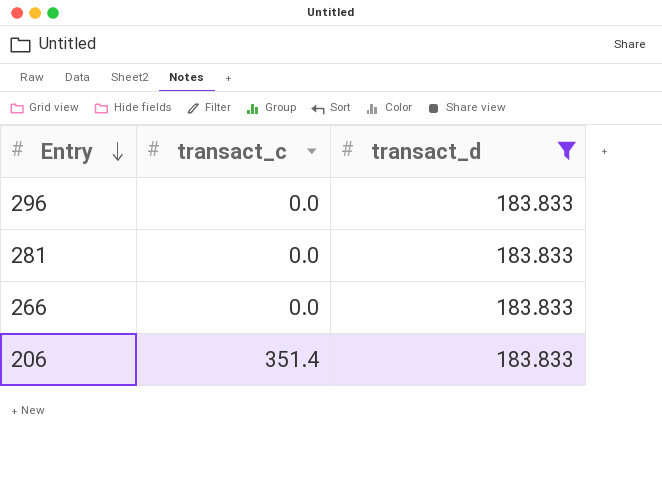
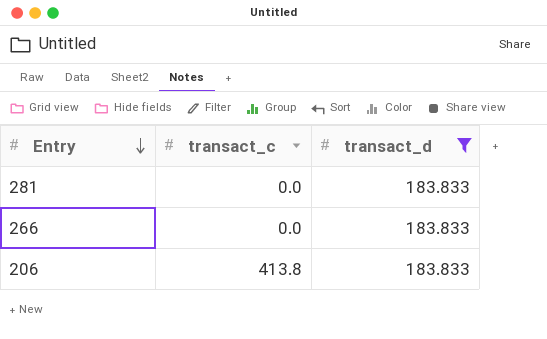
row 296: 0.0 | 183.833 -> none
206 | transact_c: 351.4 -> 413.8

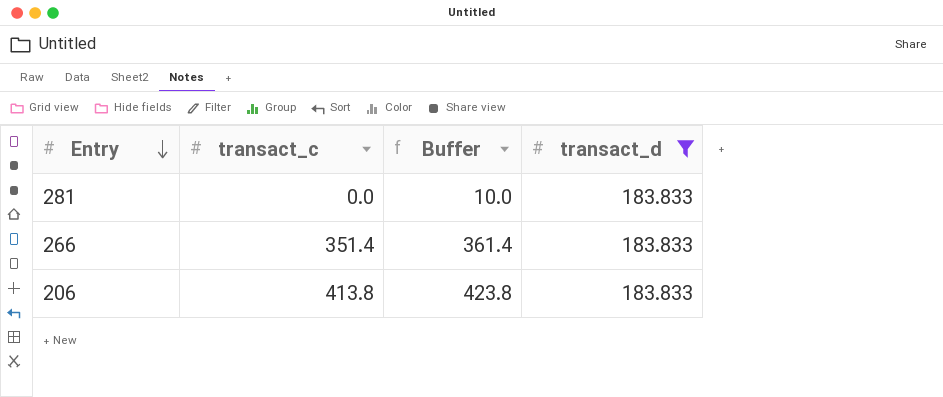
column Buffer | formula: none -> [transact_c] + 10
266 | transact_c: 0.0 -> 351.4

